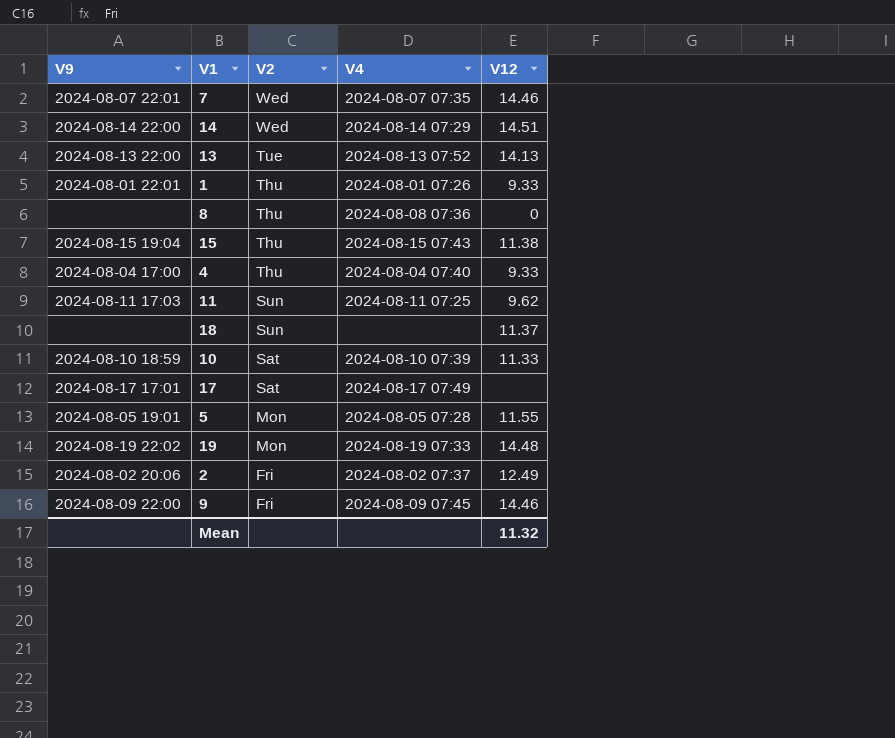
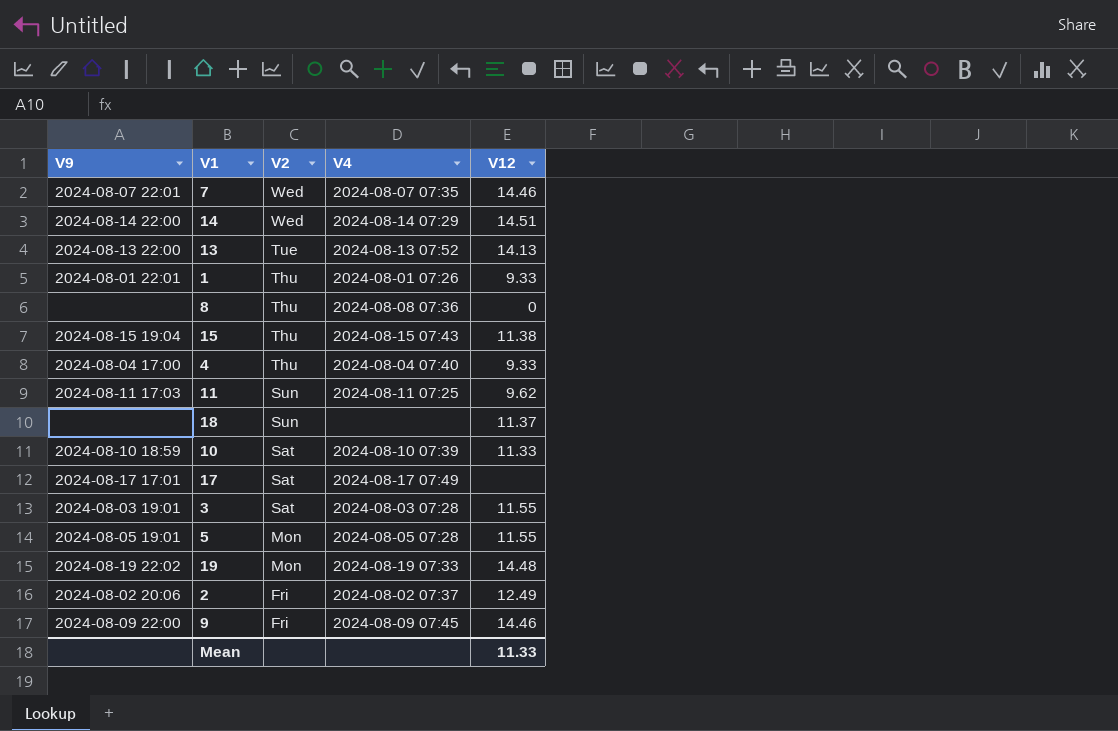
row 3: none -> 2024-08-03 19:01 | Sat | 2024-08-03 07:28 | 11.55
Mean | V12: 11.32 -> 11.33

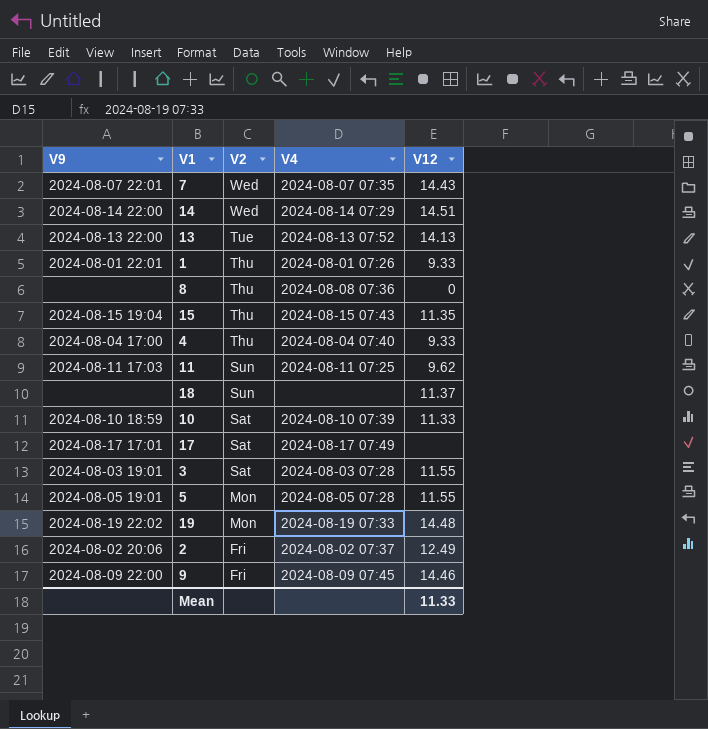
7 | V12: 14.46 -> 14.43
15 | V12: 11.38 -> 11.35

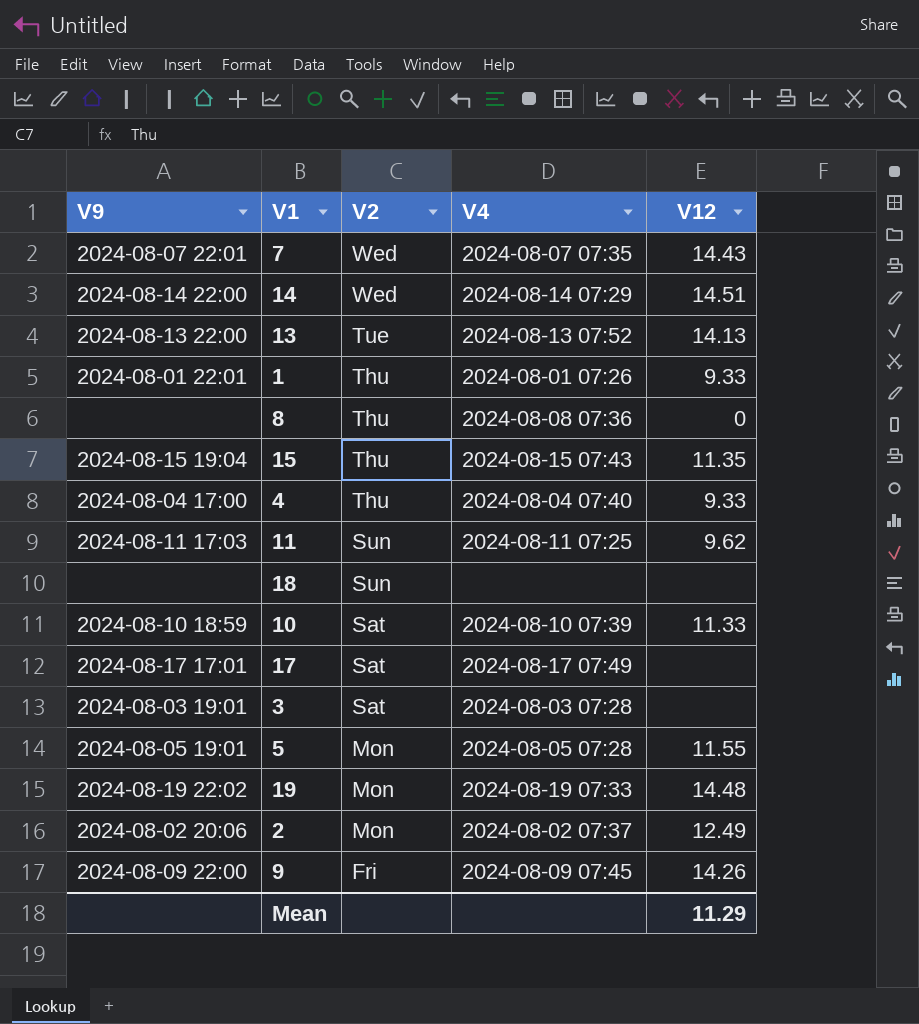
18 | V12: 11.37 -> none
3 | V12: 11.55 -> none
2 | V2: Fri -> Mon
9 | V12: 14.46 -> 14.26
Mean | V12: 11.33 -> 11.29

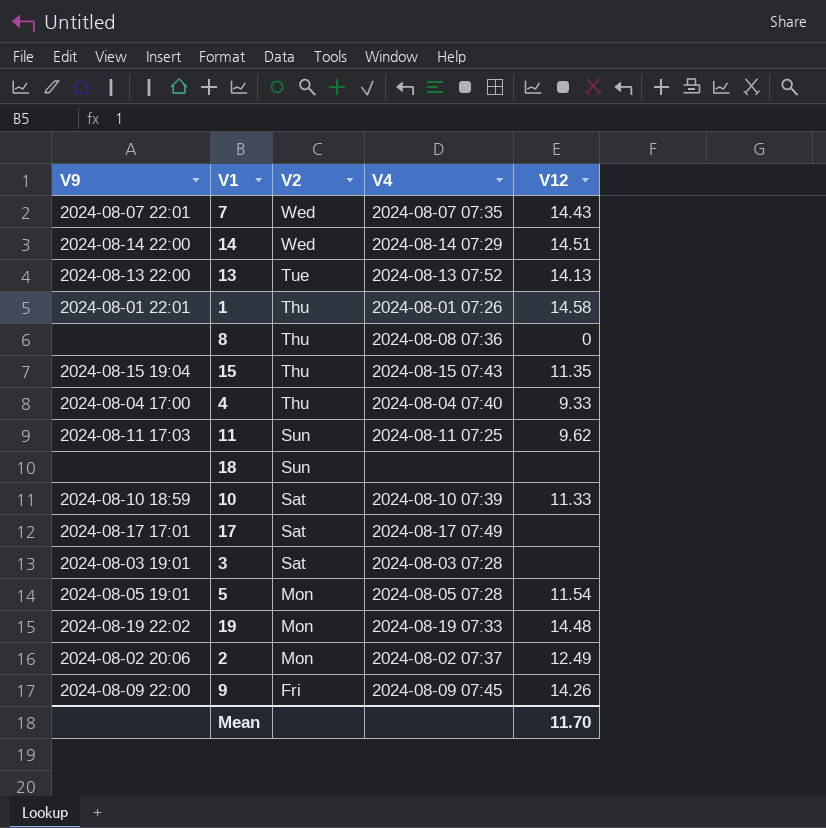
1 | V12: 9.33 -> 14.58
5 | V12: 11.55 -> 11.54
Mean | V12: 11.29 -> 11.70

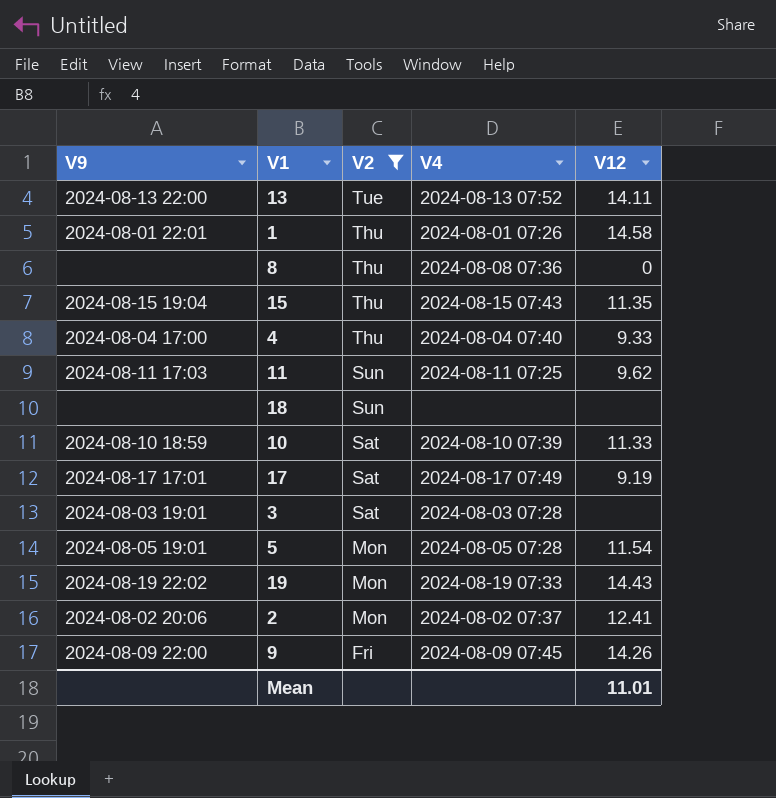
filter: none -> V2 != Wed
13 | V12: 14.13 -> 14.11
17 | V12: none -> 9.19
19 | V12: 14.48 -> 14.43
2 | V12: 12.49 -> 12.41
Mean | V12: 11.70 -> 11.01

